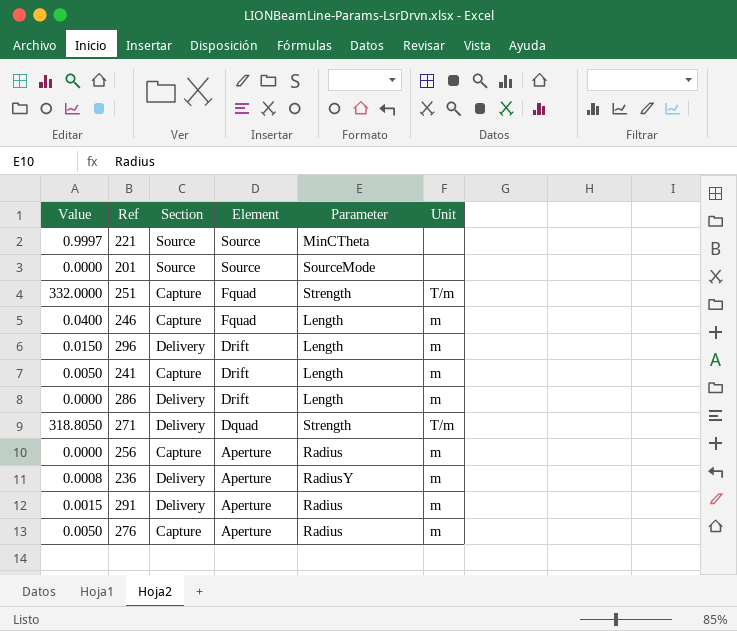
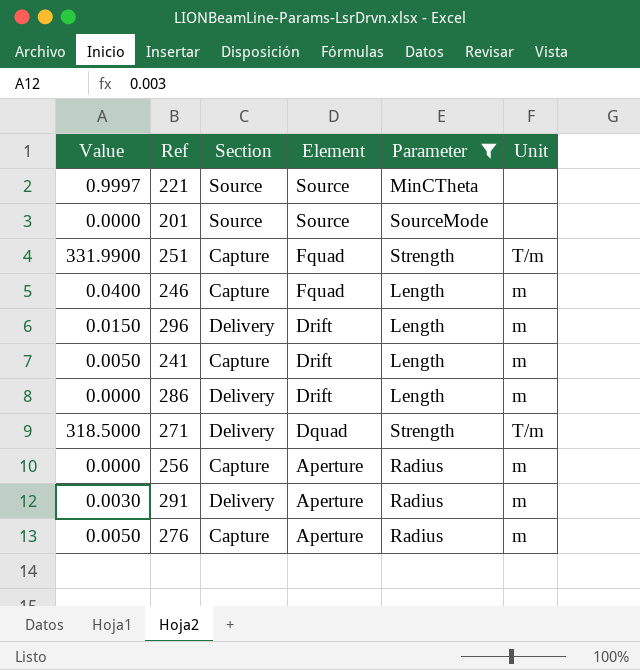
filter: none -> Parameter != RadiusY
251 | Value: 332.0000 -> 331.9900
271 | Value: 318.8050 -> 318.5000
291 | Value: 0.0015 -> 0.0030

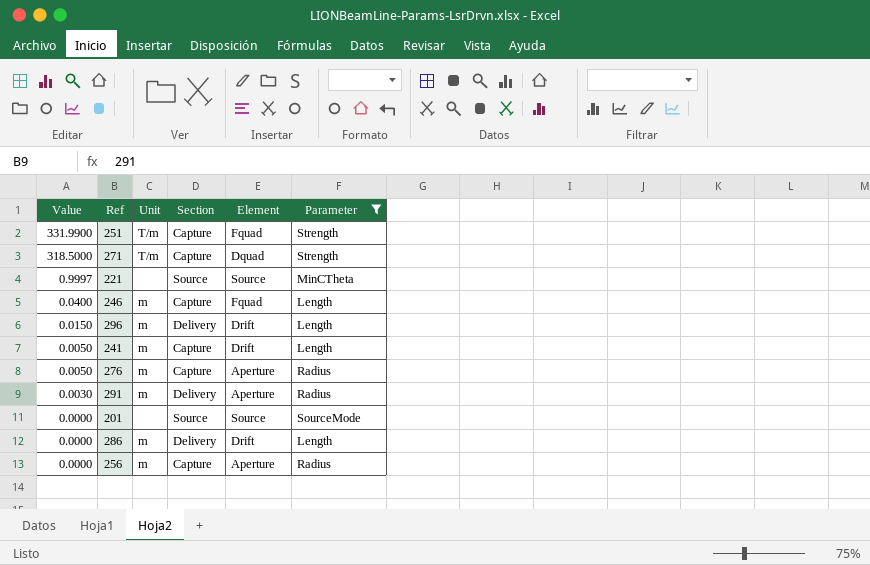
row order: Element descending -> Value descending
column Unit | position: 6 -> 3
271 | Section: Delivery -> Capture

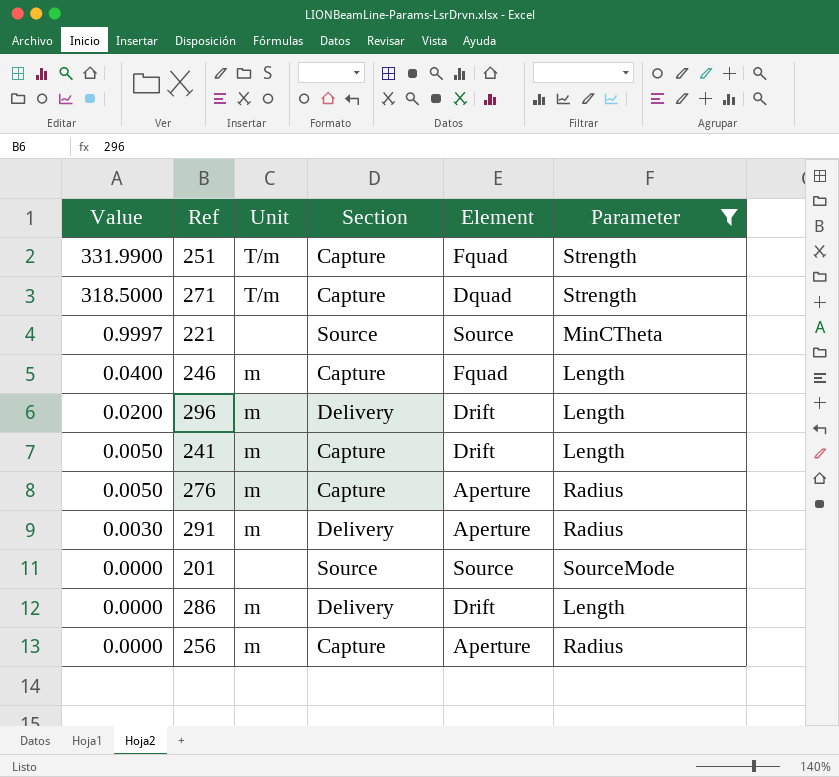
296 | Value: 0.0150 -> 0.0200

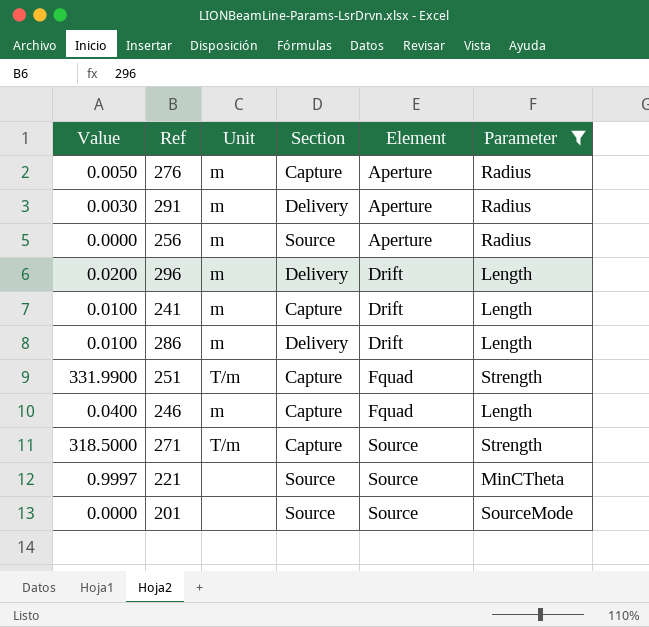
row order: Value descending -> Element ascending
256 | Section: Capture -> Source
241 | Value: 0.0050 -> 0.0100
286 | Value: 0.0000 -> 0.0100
271 | Element: Dquad -> Source

